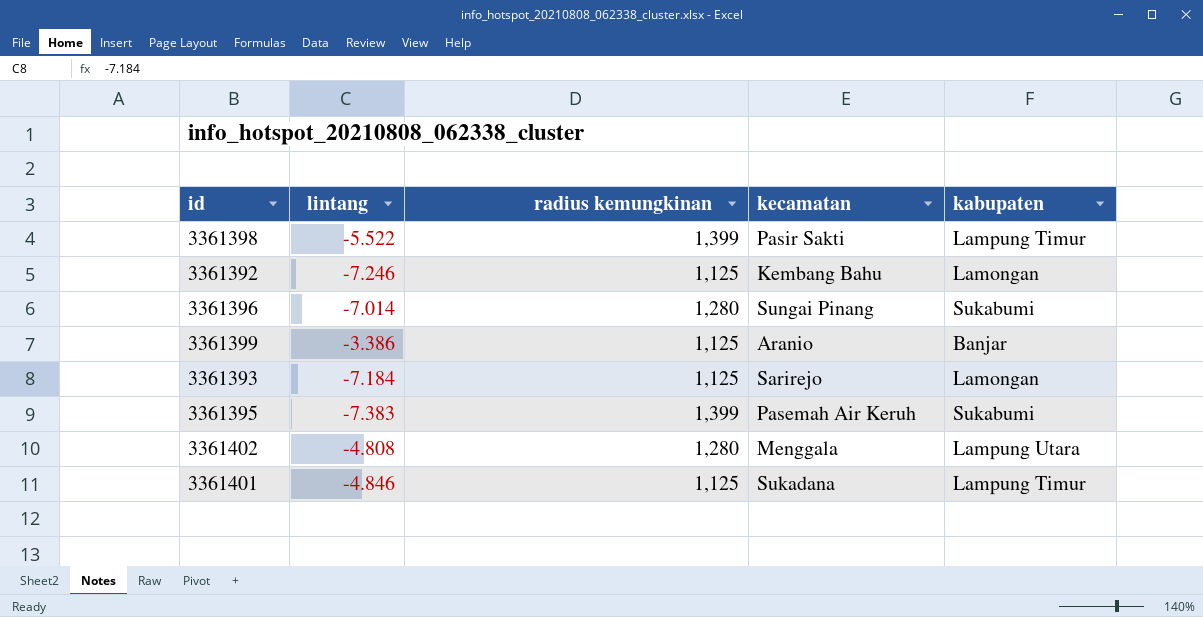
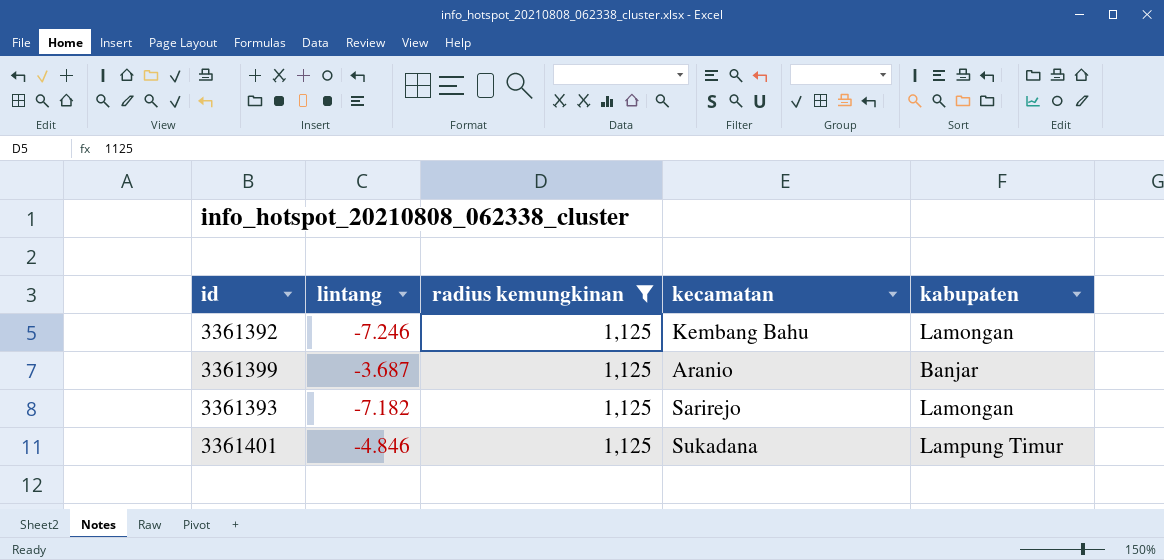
filter: none -> radius kemungkinan = 1,125
3361399 | lintang: -3.386 -> -3.687
3361393 | lintang: -7.184 -> -7.182

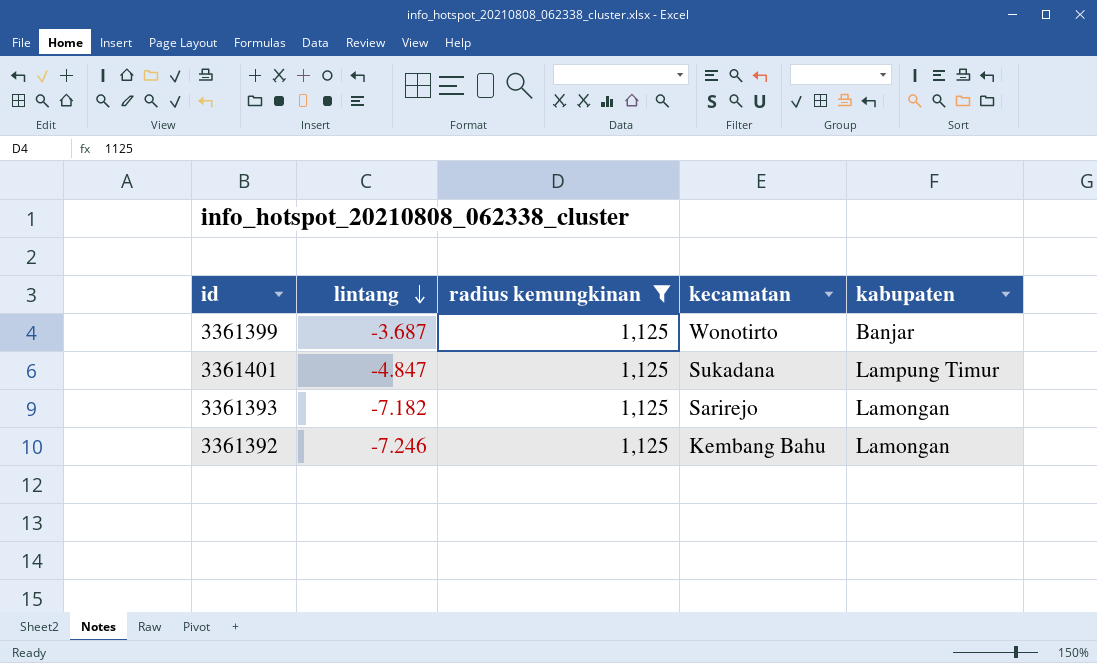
row order: none -> lintang descending
3361399 | kecamatan: Aranio -> Wonotirto
3361401 | lintang: -4.846 -> -4.847

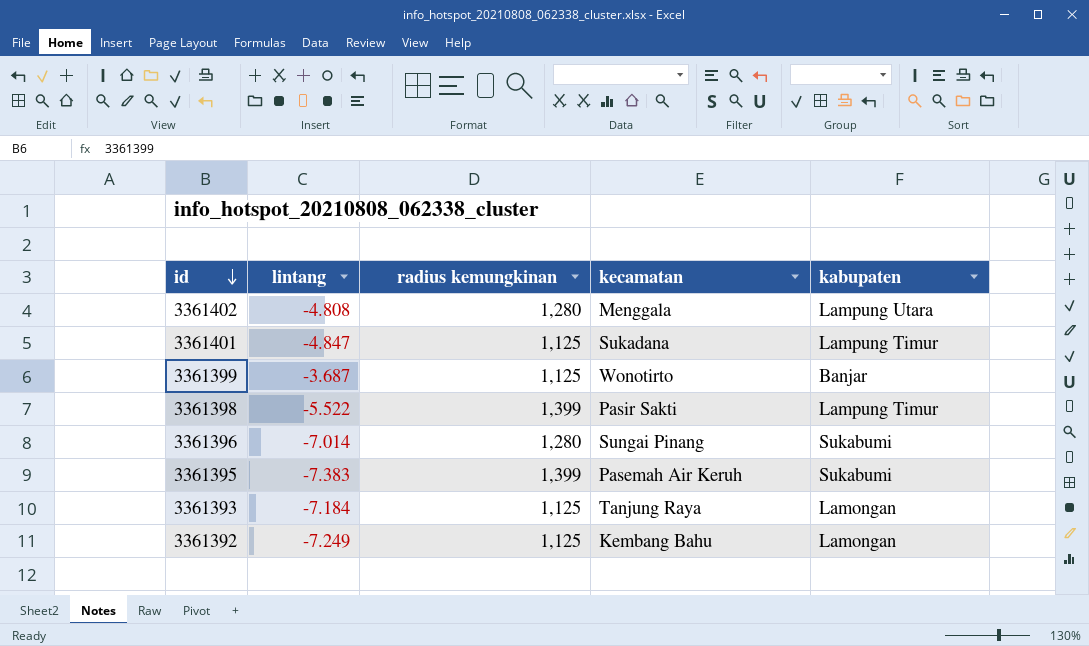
filter: radius kemungkinan = 1,125 -> none
row order: lintang descending -> id descending
3361393 | lintang: -7.182 -> -7.184
3361393 | kecamatan: Sarirejo -> Tanjung Raya
3361392 | lintang: -7.246 -> -7.249

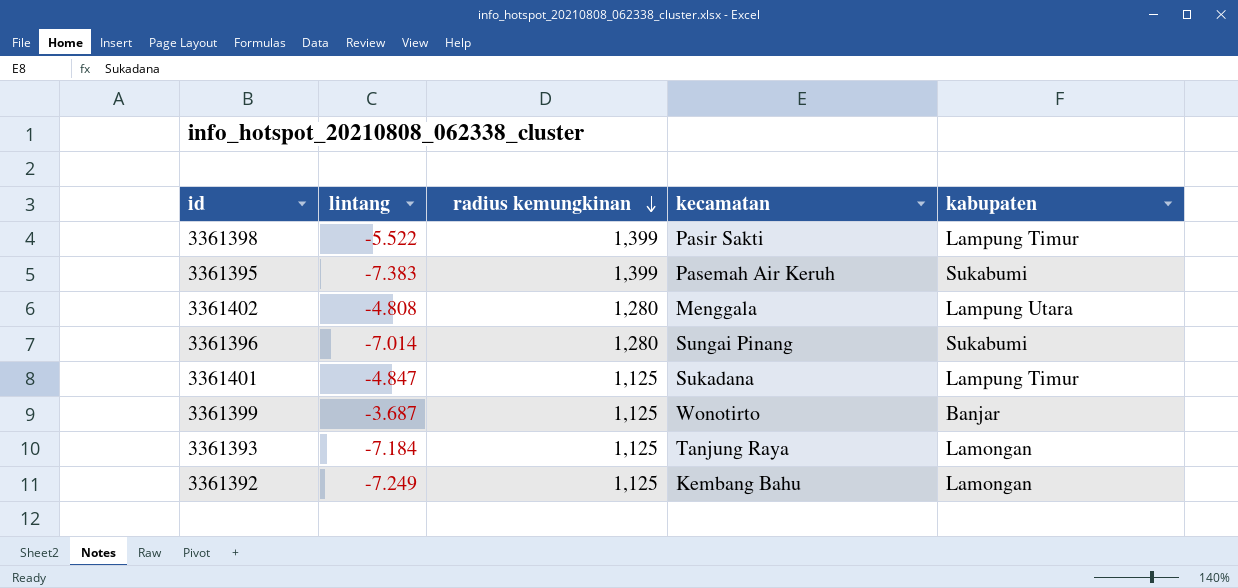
row order: id descending -> radius kemungkinan descending

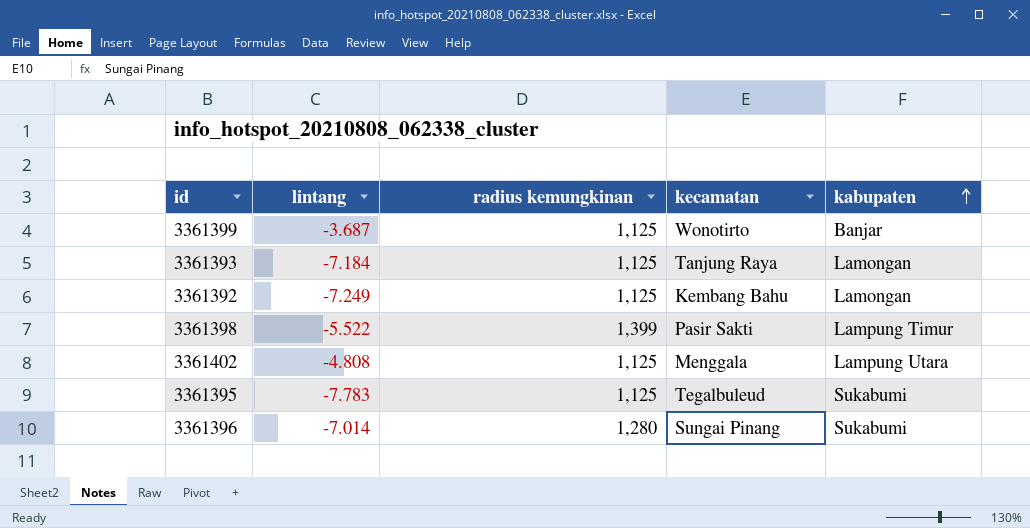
row order: radius kemungkinan descending -> kabupaten ascending
row 3361401: -4.847 | 1,125 | Sukadana | Lampung Timur -> none
3361402 | radius kemungkinan: 1,280 -> 1,125
3361395 | lintang: -7.383 -> -7.783
3361395 | radius kemungkinan: 1,399 -> 1,125
3361395 | kecamatan: Pasemah Air Keruh -> Tegalbuleud

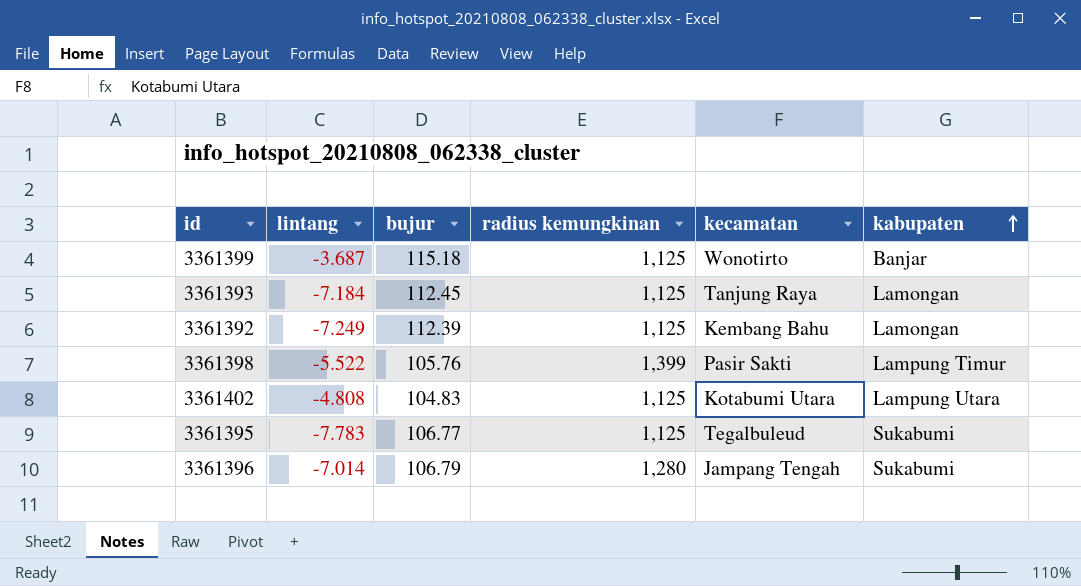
column bujur | position: none -> 3
3361402 | kecamatan: Menggala -> Kotabumi Utara
3361396 | kecamatan: Sungai Pinang -> Jampang Tengah

